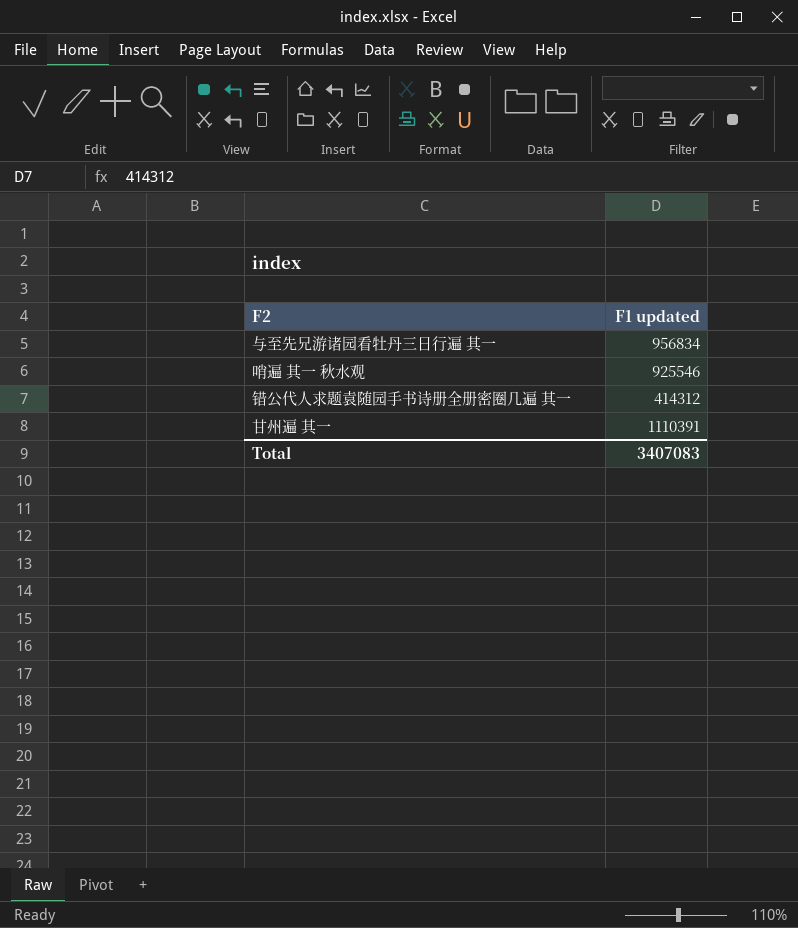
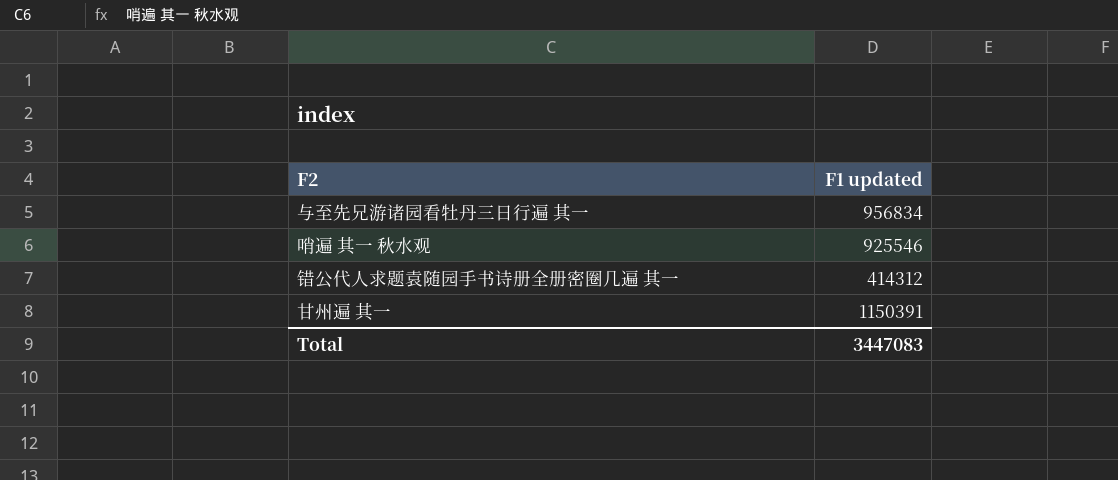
甘州遍 其一 | F1 updated: 1110391 -> 1150391
Total | F1 updated: 3407083 -> 3447083

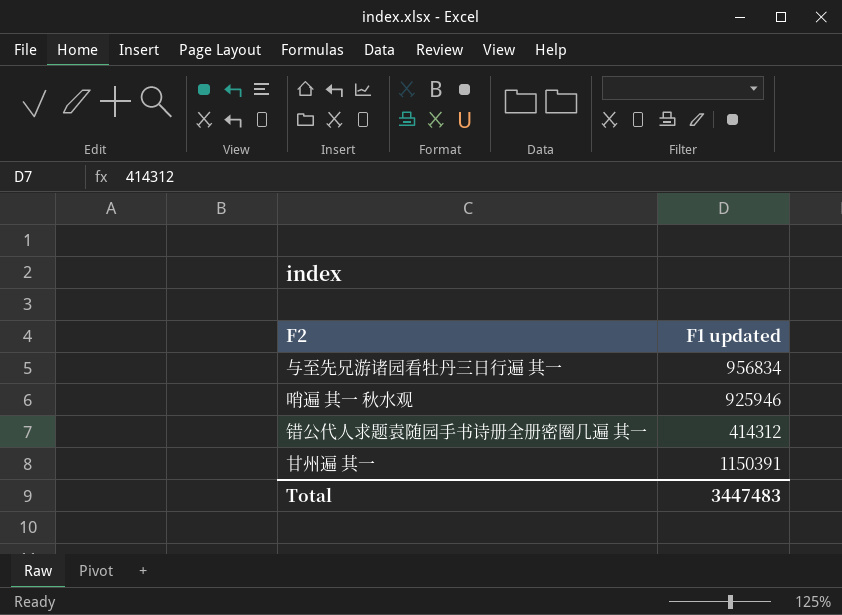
哨遍 其一 秋水观 | F1 updated: 925546 -> 925946
Total | F1 updated: 3447083 -> 3447483

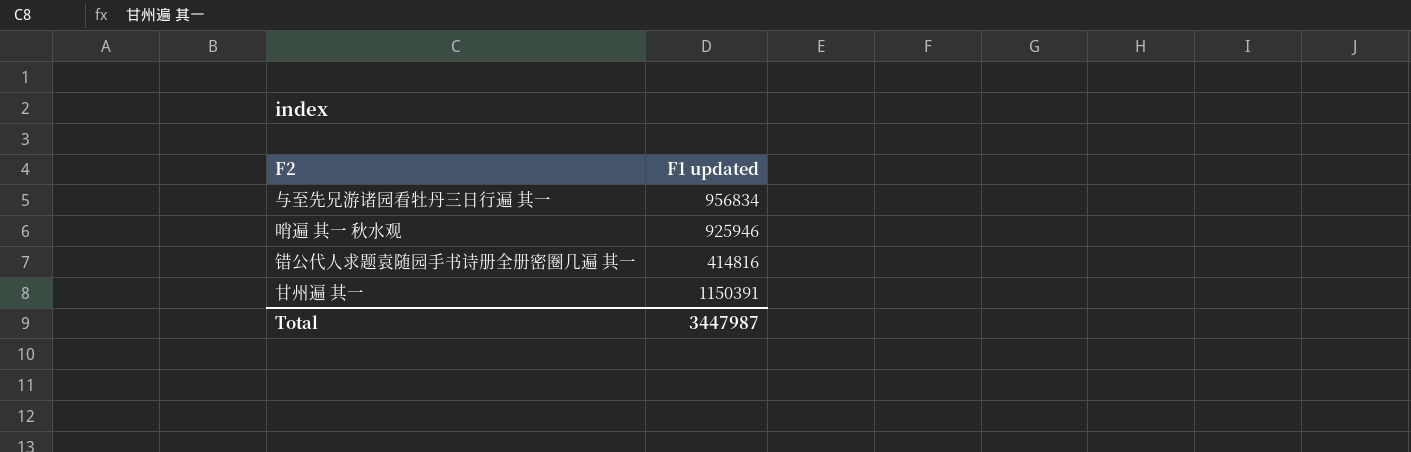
错公代人求题袁随园手书诗册全册密圈几遍 其一 | F1 updated: 414312 -> 414816
Total | F1 updated: 3447483 -> 3447987

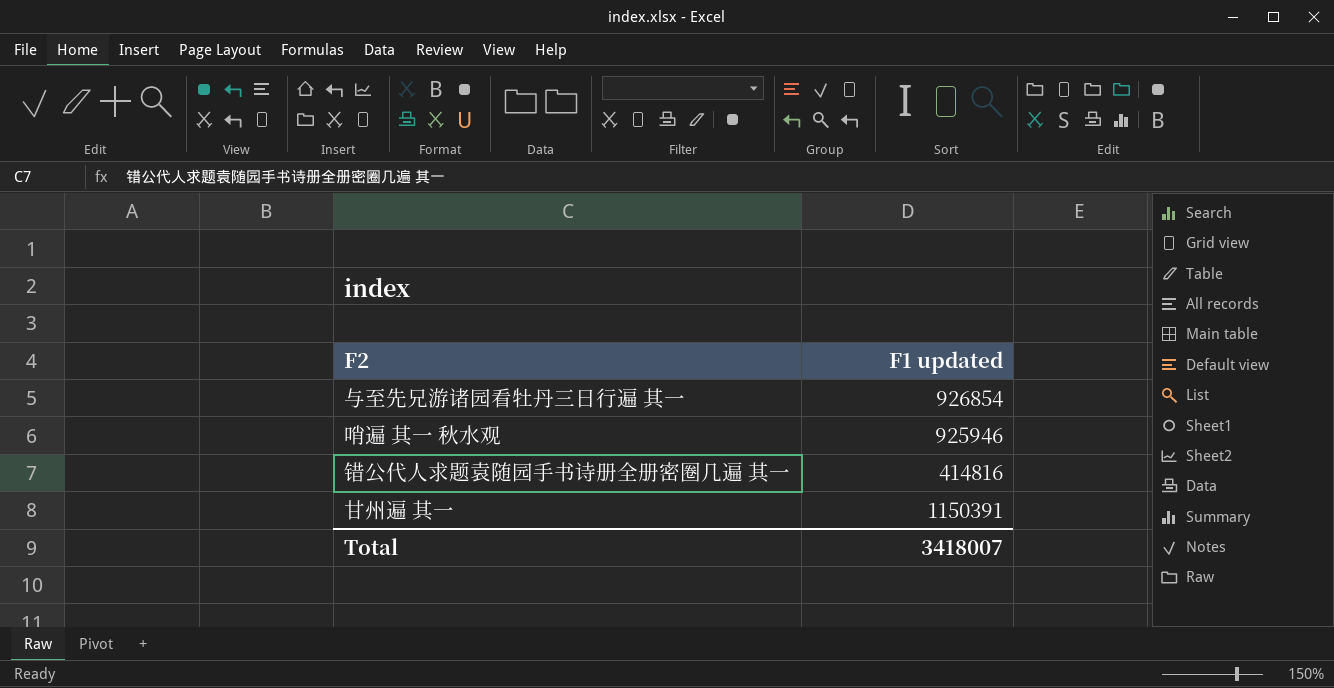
与至先兄游诸园看牡丹三日行遍 其一 | F1 updated: 956834 -> 926854
Total | F1 updated: 3447987 -> 3418007

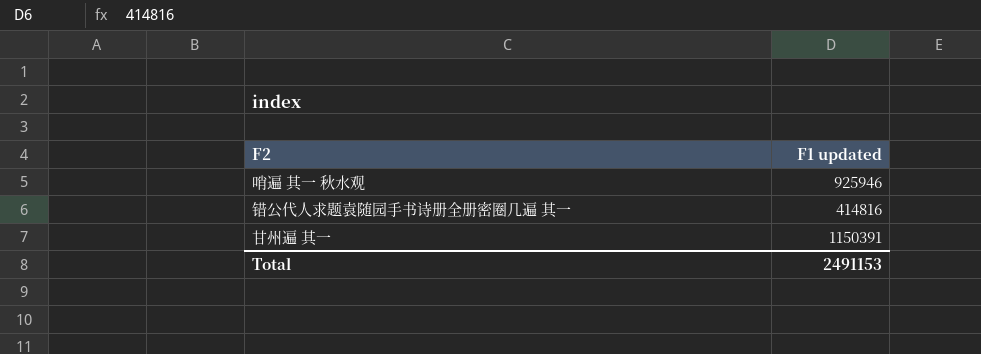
row 与至先兄游诸园看牡丹三日行遍 其一: 926854 -> none
Total | F1 updated: 3418007 -> 2491153

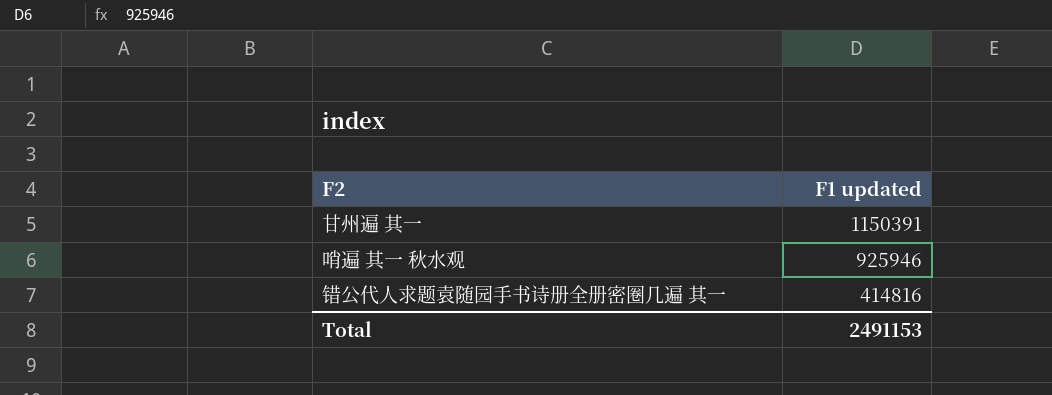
row order: none -> F1 updated descending

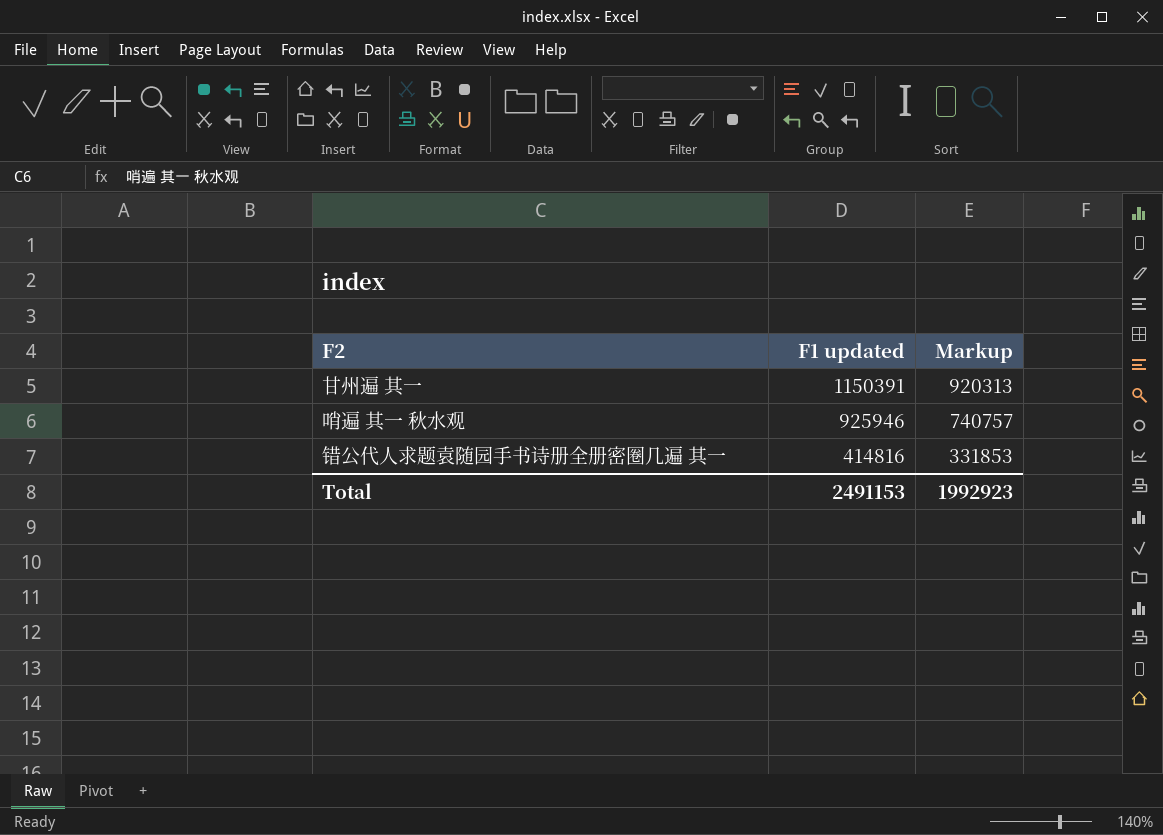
column Markup | formula: none -> [F1 updated] * 0.8

